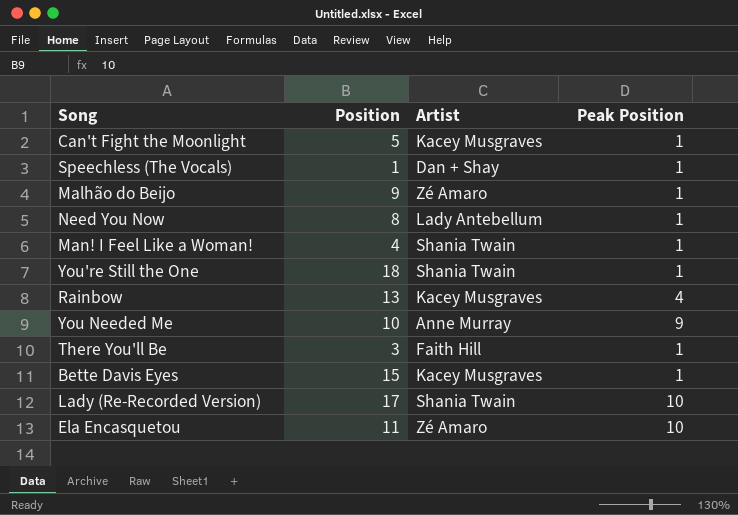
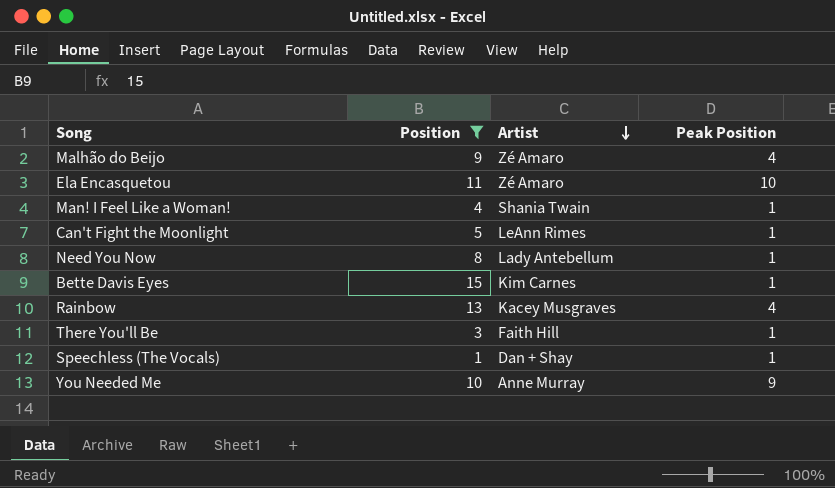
filter: none -> Position <= 15
row order: none -> Artist descending
Malhão do Beijo | Peak Position: 1 -> 4
Can't Fight the Moonlight | Artist: Kacey Musgraves -> LeAnn Rimes
Bette Davis Eyes | Artist: Kacey Musgraves -> Kim Carnes

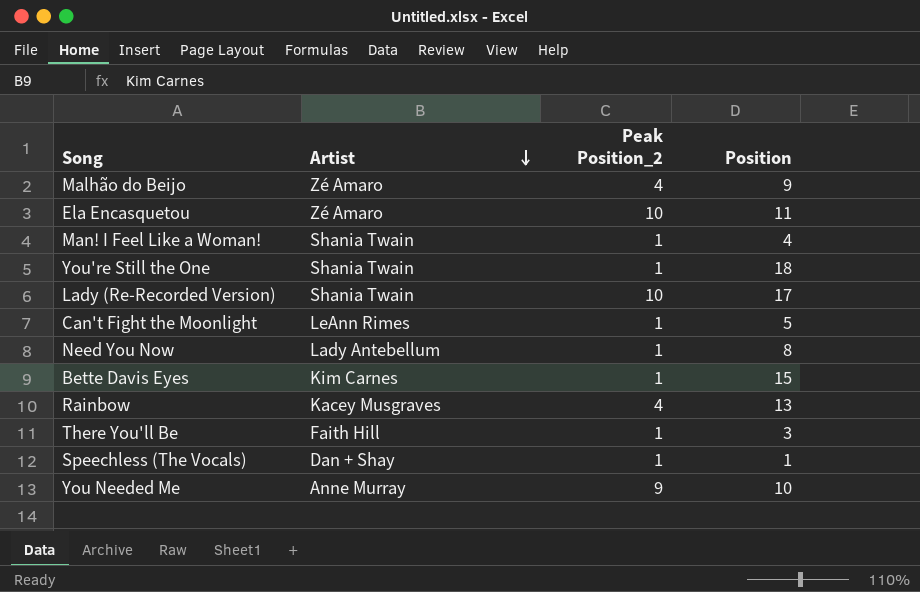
filter: Position <= 15 -> none
column name: Peak Position -> Peak Position_2
column Position | position: 2 -> 4

